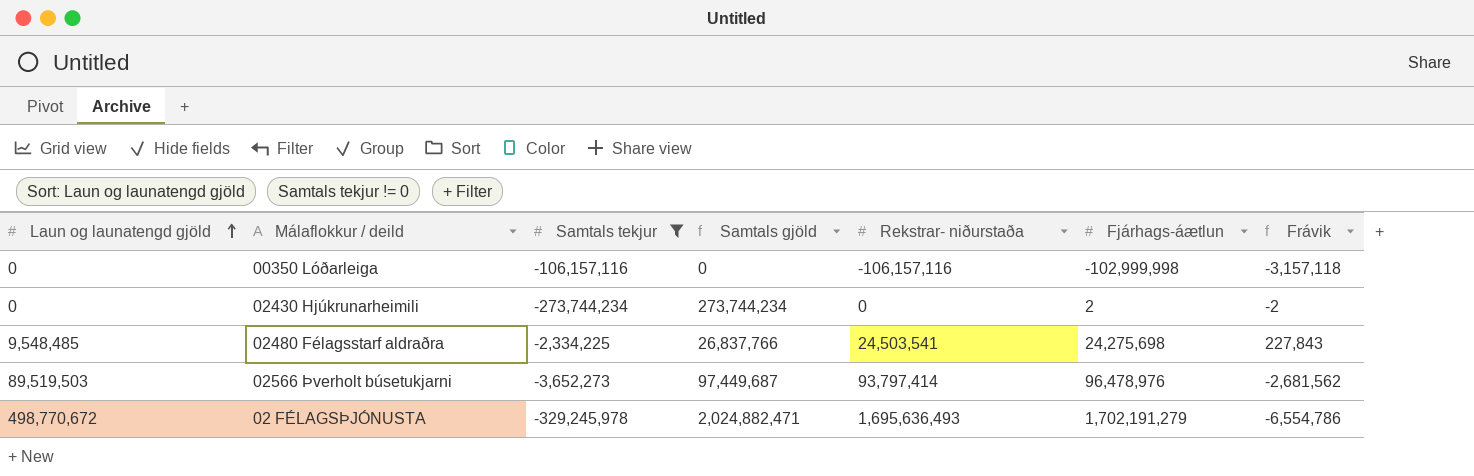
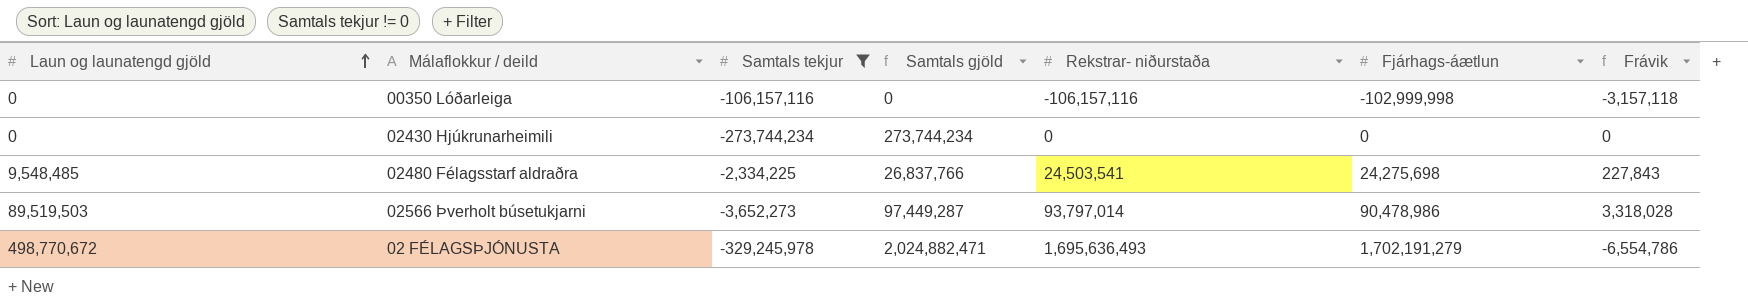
02430 Hjúkrunarheimili | Fjárhags-áætlun: 2 -> 0
02430 Hjúkrunarheimili | Frávik: -2 -> 0
02566 Þverholt búsetukjarni | Samtals gjöld: 97,449,687 -> 97,449,287
02566 Þverholt búsetukjarni | Rekstrar- niðurstaða: 93,797,414 -> 93,797,014
02566 Þverholt búsetukjarni | Fjárhags-áætlun: 96,478,976 -> 90,478,986
02566 Þverholt búsetukjarni | Frávik: -2,681,562 -> 3,318,028

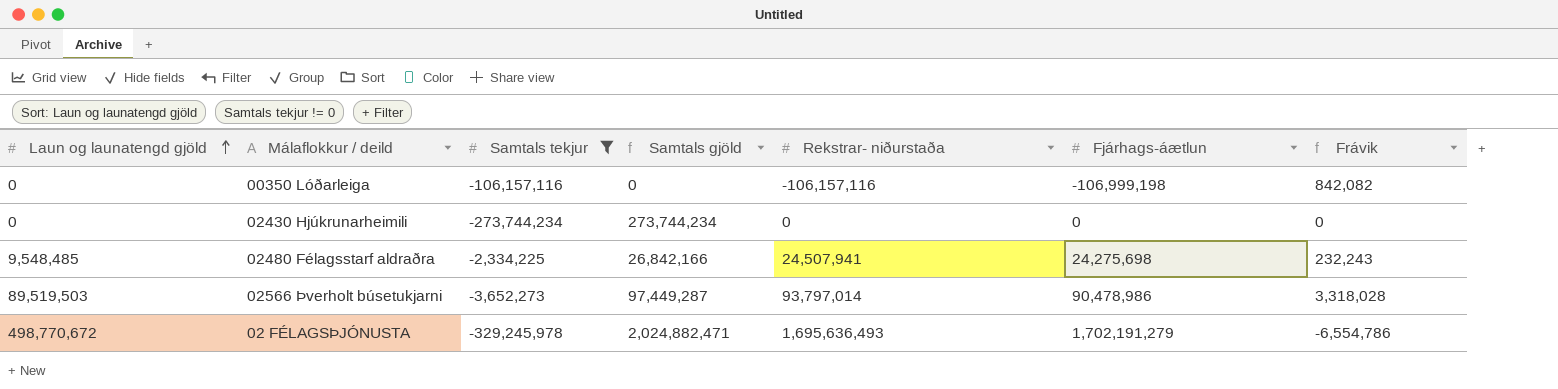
00350 Lóðarleiga | Fjárhags-áætlun: -102,999,998 -> -106,999,198
00350 Lóðarleiga | Frávik: -3,157,118 -> 842,082
02480 Félagsstarf aldraðra | Samtals gjöld: 26,837,766 -> 26,842,166
02480 Félagsstarf aldraðra | Rekstrar- niðurstaða: 24,503,541 -> 24,507,941
02480 Félagsstarf aldraðra | Frávik: 227,843 -> 232,243

